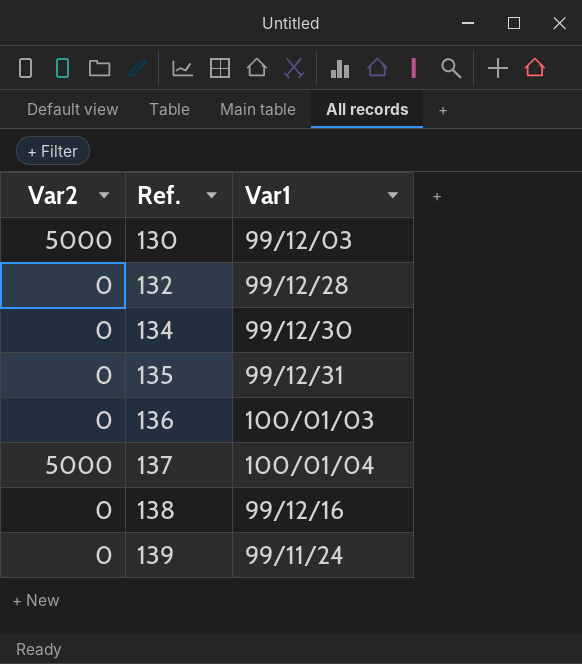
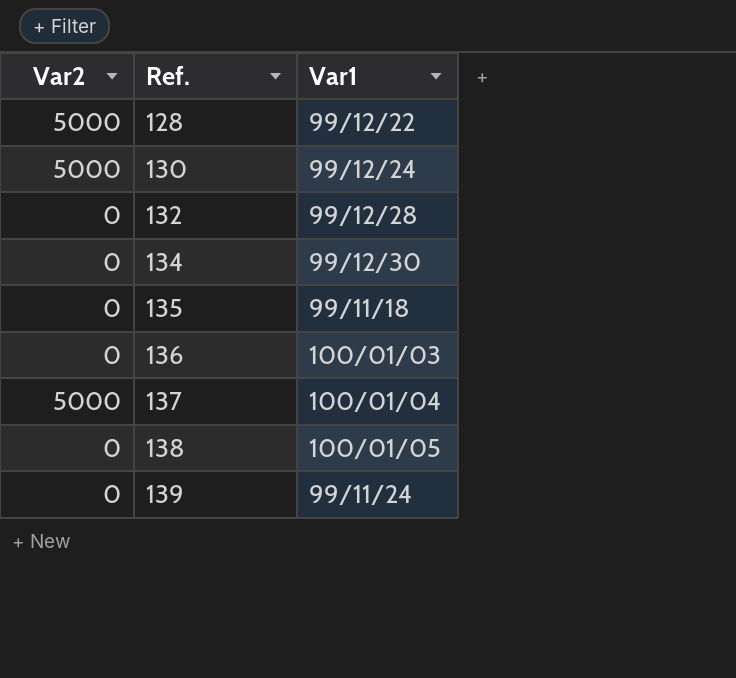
row 128: none -> 5000 | 99/12/22
130 | Var1: 99/12/03 -> 99/12/24
135 | Var1: 99/12/31 -> 99/11/18
138 | Var1: 99/12/16 -> 100/01/05

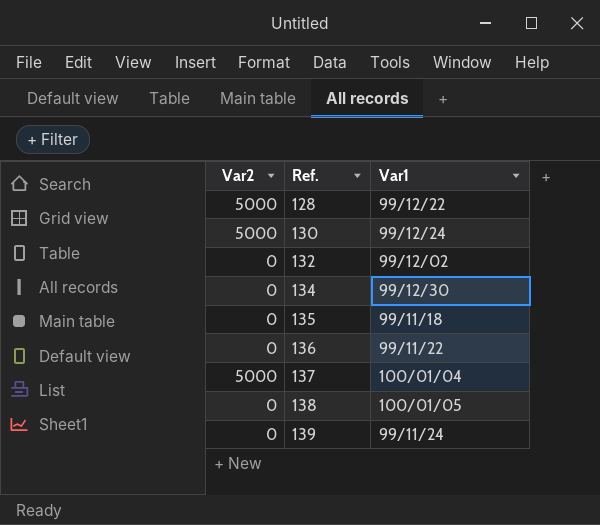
132 | Var1: 99/12/28 -> 99/12/02
136 | Var1: 100/01/03 -> 99/11/22

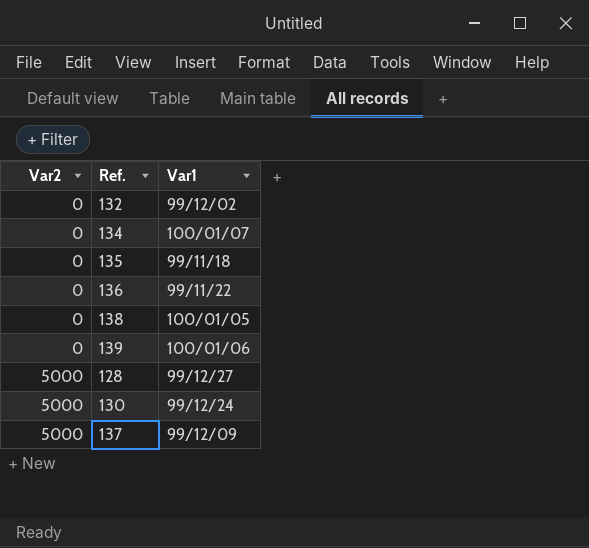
row order: Ref. ascending -> Var2 ascending
134 | Var1: 99/12/30 -> 100/01/07
139 | Var1: 99/11/24 -> 100/01/06
128 | Var1: 99/12/22 -> 99/12/27
137 | Var1: 100/01/04 -> 99/12/09

